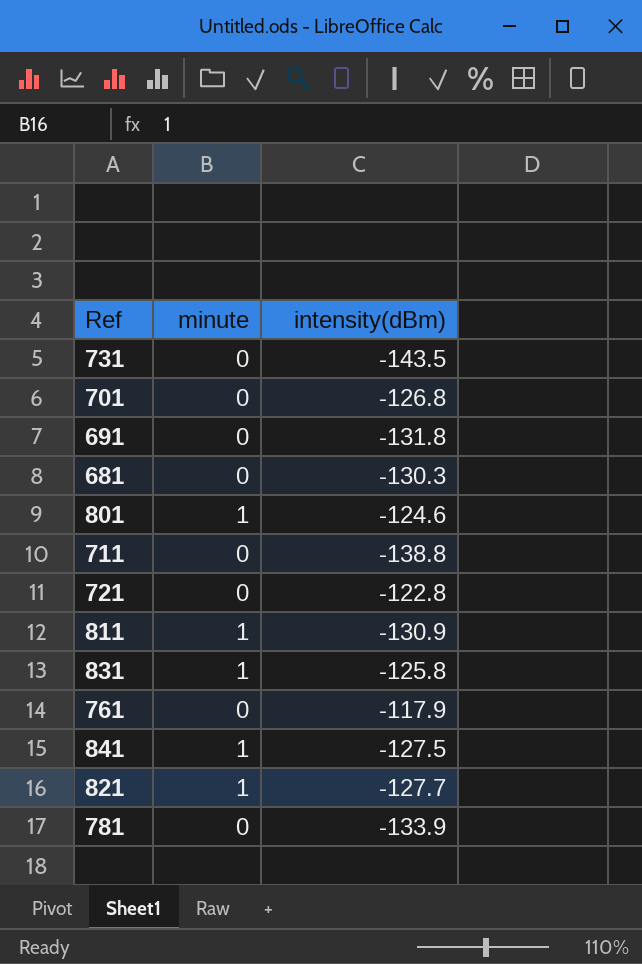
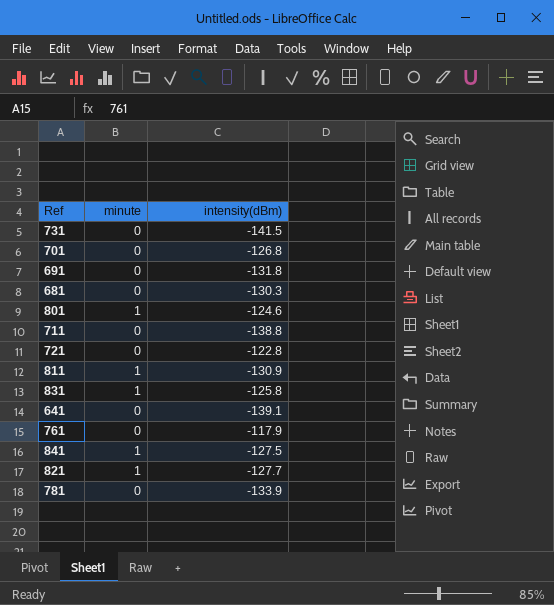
731 | intensity(dBm): -143.5 -> -141.5
row 641: none -> 0 | -139.1

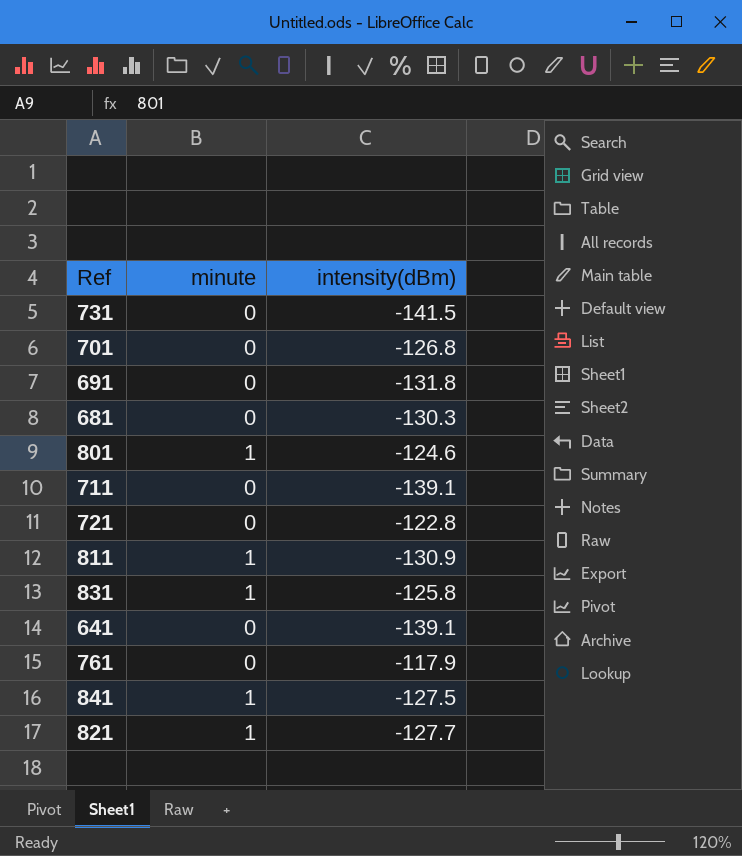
row 781: 0 | -133.9 -> none
711 | intensity(dBm): -138.8 -> -139.1

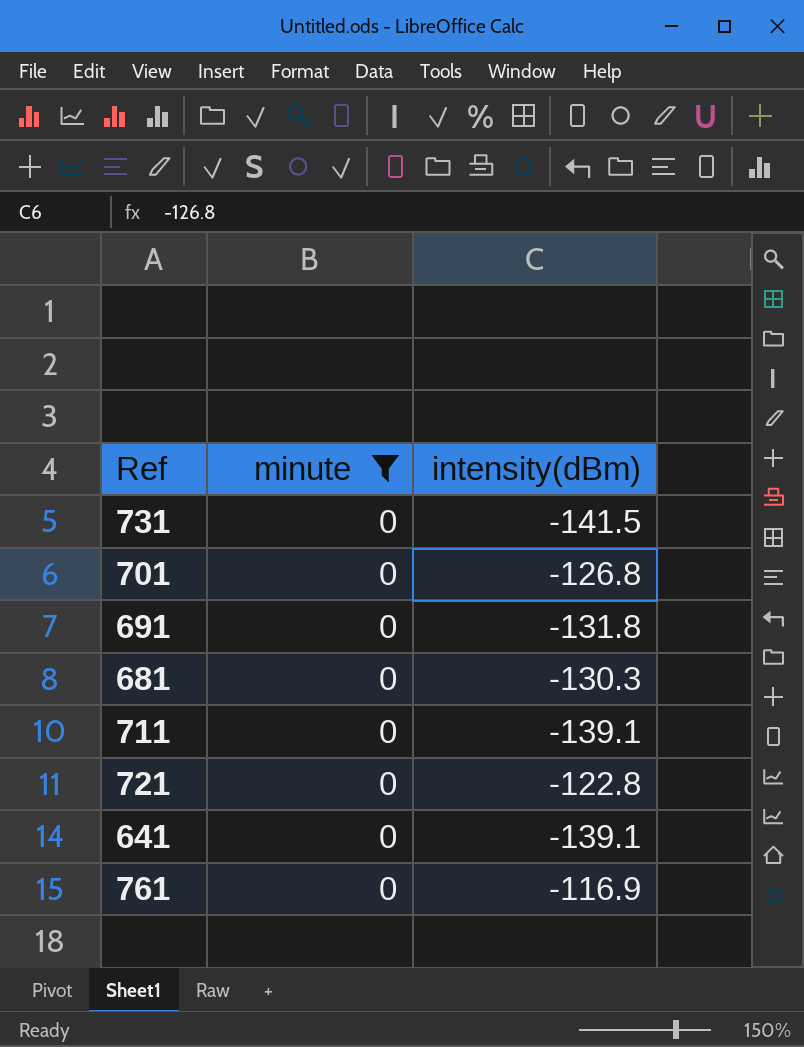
filter: none -> minute = 0
761 | intensity(dBm): -117.9 -> -116.9

